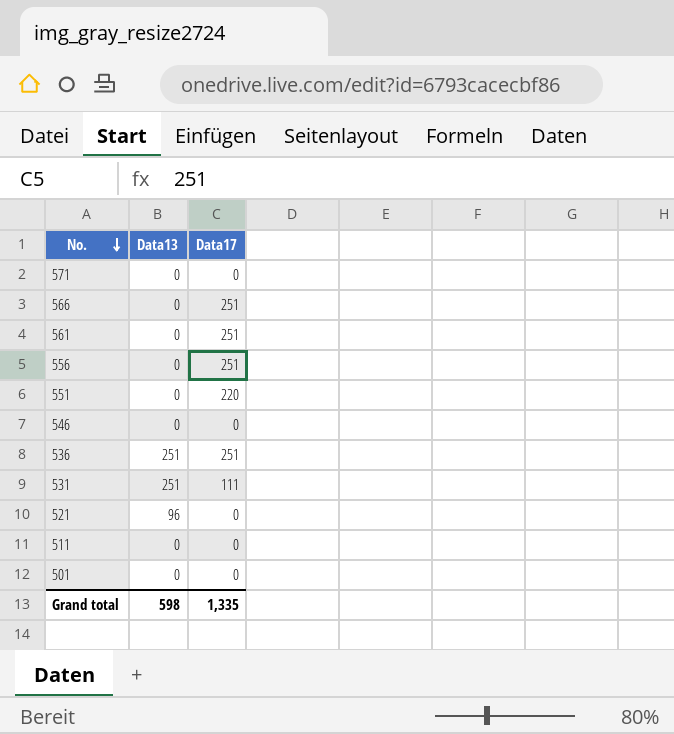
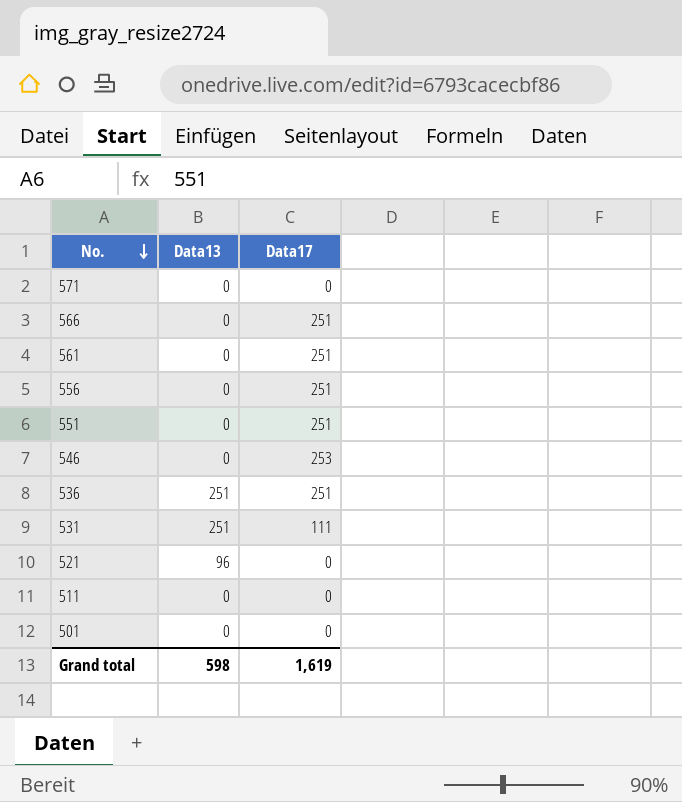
551 | Data17: 220 -> 251
546 | Data17: 0 -> 253
Grand total | Data17: 1,335 -> 1,619

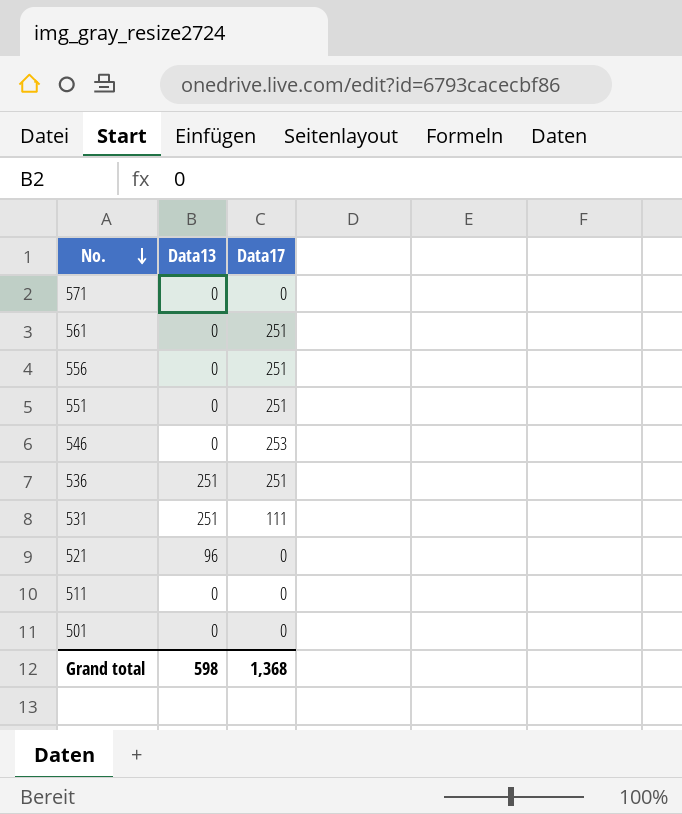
row 566: 0 | 251 -> none
Grand total | Data17: 1,619 -> 1,368

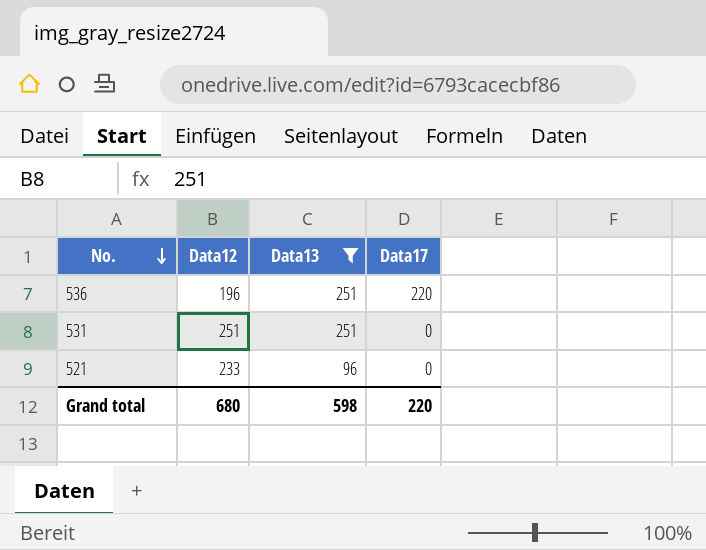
filter: none -> Data13 != 0
column Data12 | position: none -> 2
536 | Data17: 251 -> 220
531 | Data17: 111 -> 0
Grand total | Data17: 1,368 -> 220

